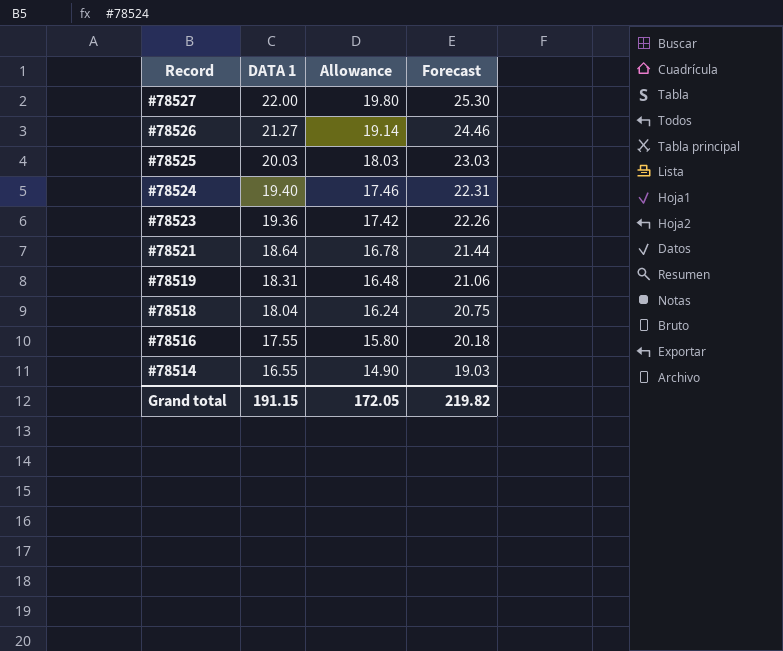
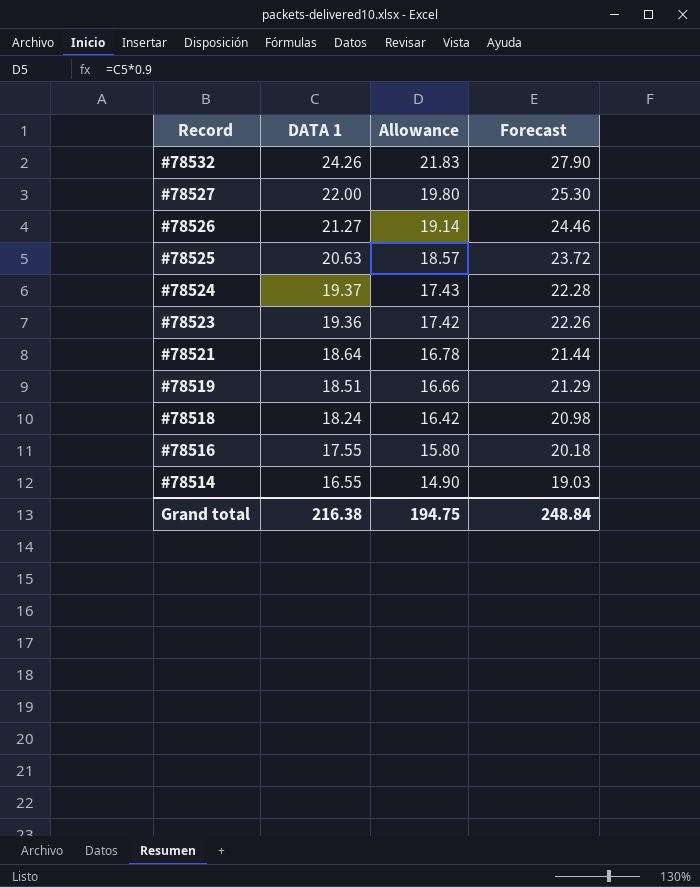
row #78532: none -> 24.26 | 21.83 | 27.90
#78525 | DATA 1: 20.03 -> 20.63
#78525 | Allowance: 18.03 -> 18.57
#78525 | Forecast: 23.03 -> 23.72
#78524 | DATA 1: 19.40 -> 19.37
#78524 | Allowance: 17.46 -> 17.43
#78524 | Forecast: 22.31 -> 22.28
#78519 | DATA 1: 18.31 -> 18.51
#78519 | Allowance: 16.48 -> 16.66
#78519 | Forecast: 21.06 -> 21.29
#78518 | DATA 1: 18.04 -> 18.24
#78518 | Allowance: 16.24 -> 16.42
#78518 | Forecast: 20.75 -> 20.98
Grand total | DATA 1: 191.15 -> 216.38
Grand total | Allowance: 172.05 -> 194.75
Grand total | Forecast: 219.82 -> 248.84

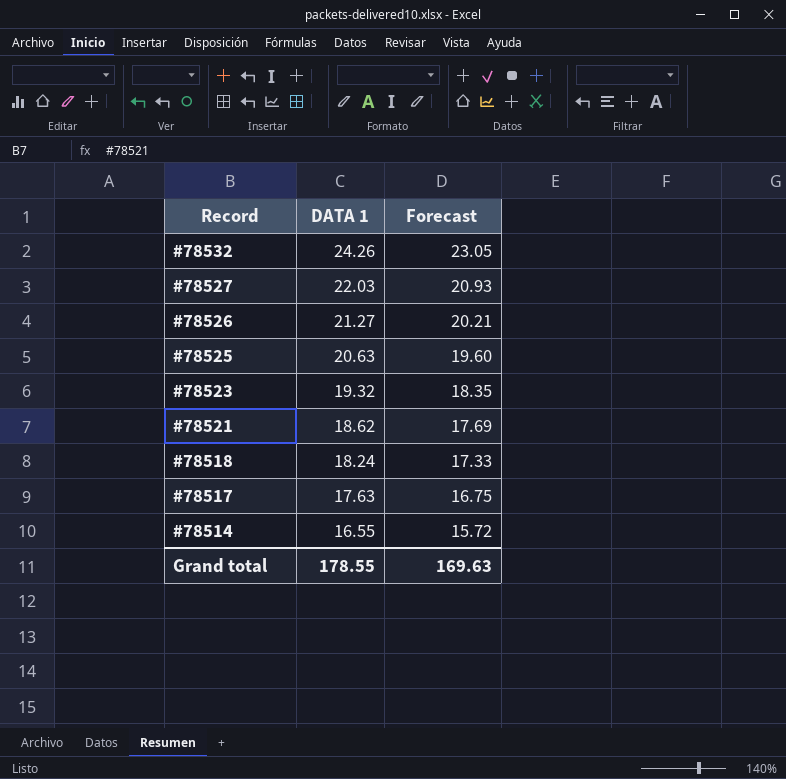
column Allowance | formula: [DATA 1] * 0.9 -> none
column Forecast | formula: [DATA 1] * 1.15 -> [DATA 1] * 0.95
row #78524: 19.37 | 17.43 | 22.28 -> none
row #78519: 18.51 | 16.66 | 21.29 -> none
row #78516: 17.55 | 15.80 | 20.18 -> none
#78527 | DATA 1: 22.00 -> 22.03
#78523 | DATA 1: 19.36 -> 19.32
#78521 | DATA 1: 18.64 -> 18.62
row #78517: none -> 17.63 | 16.75
Grand total | DATA 1: 216.38 -> 178.55
Grand total | Forecast: 248.84 -> 169.63

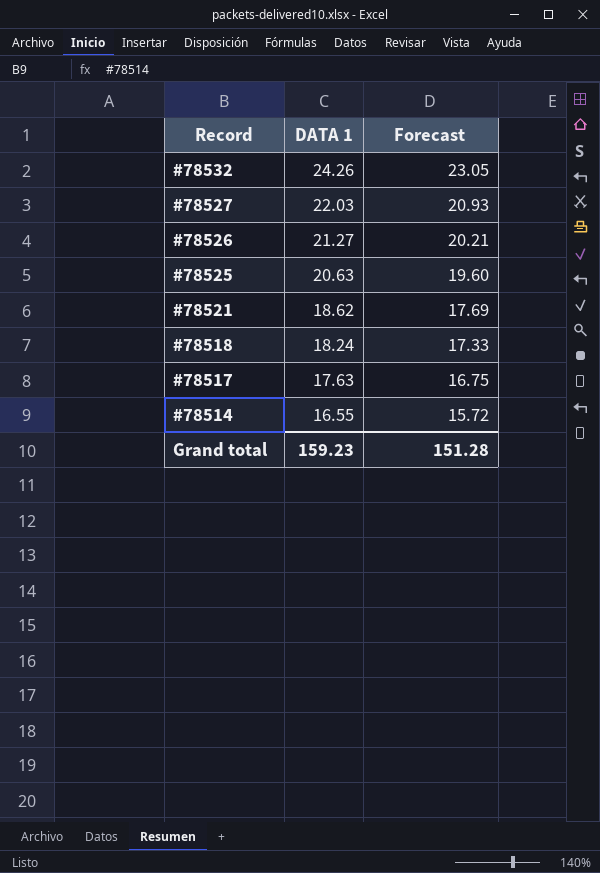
row #78523: 19.32 | 18.35 -> none
Grand total | DATA 1: 178.55 -> 159.23
Grand total | Forecast: 169.63 -> 151.28

